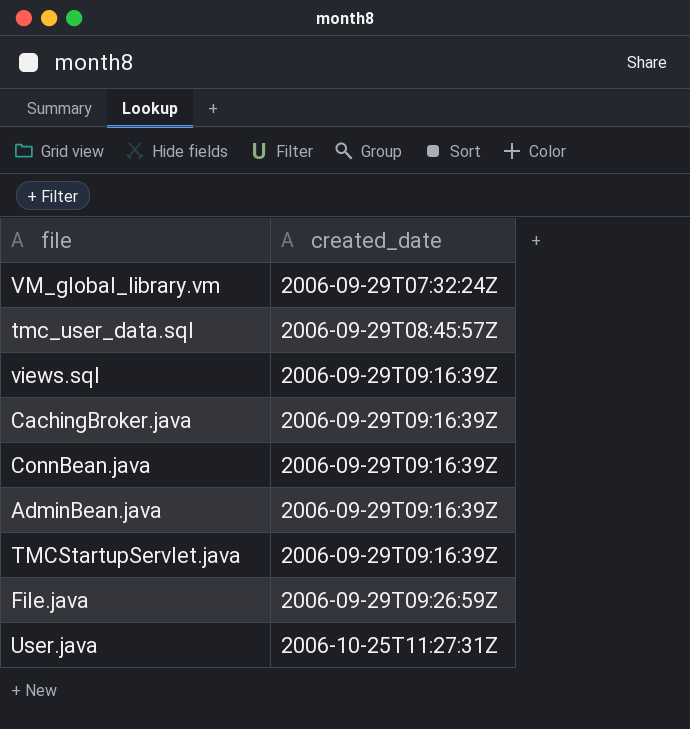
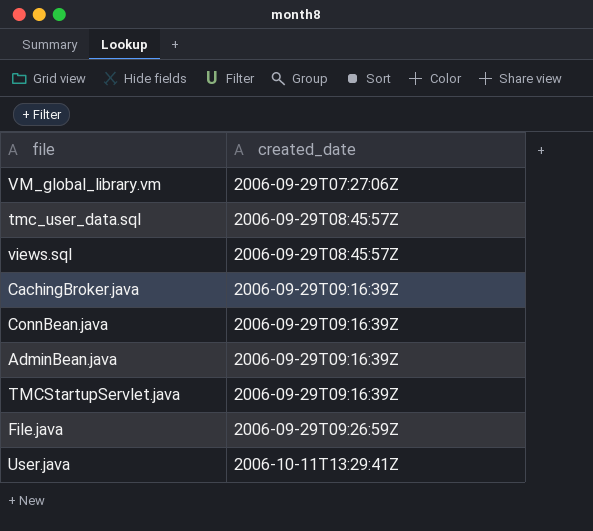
VM_global_library.vm | created_date: 2006-09-29T07:32:24Z -> 2006-09-29T07:27:06Z
views.sql | created_date: 2006-09-29T09:16:39Z -> 2006-09-29T08:45:57Z
User.java | created_date: 2006-10-25T11:27:31Z -> 2006-10-11T13:29:41Z

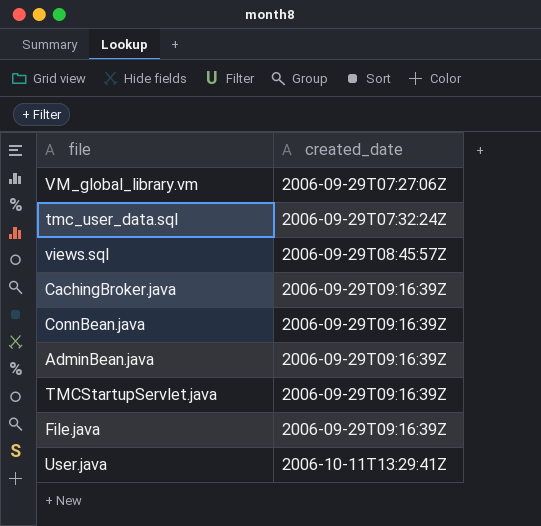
tmc_user_data.sql | created_date: 2006-09-29T08:45:57Z -> 2006-09-29T07:32:24Z
File.java | created_date: 2006-09-29T09:26:59Z -> 2006-09-29T09:16:39Z

